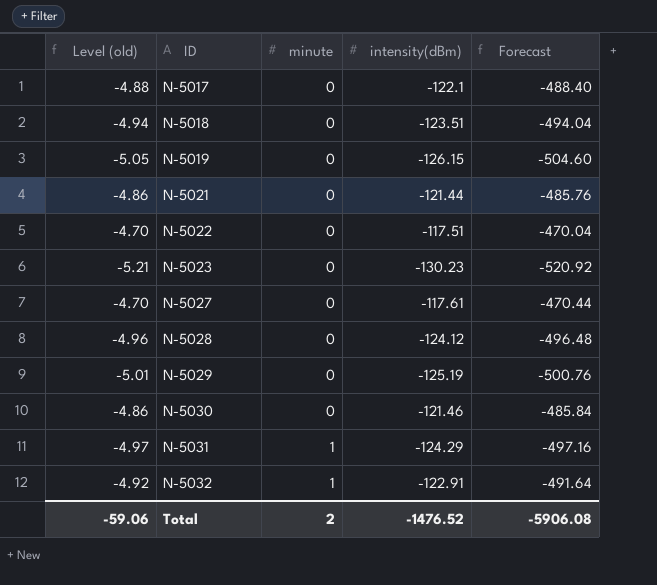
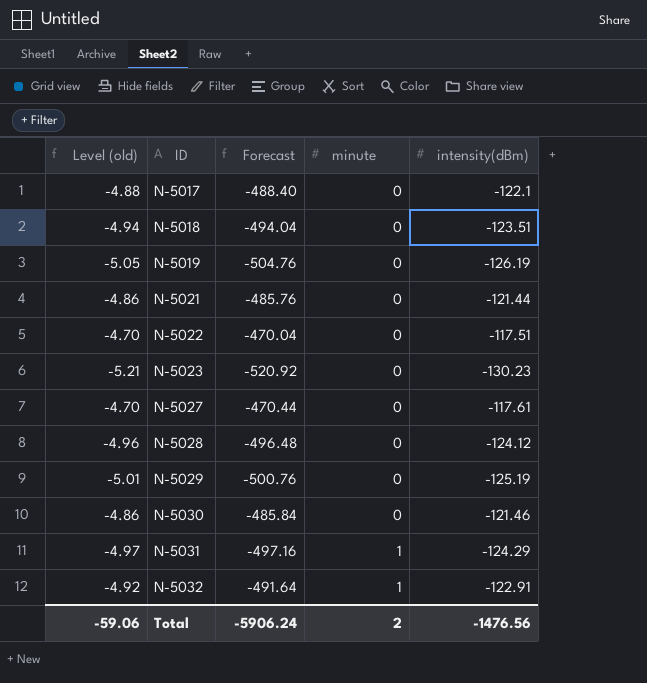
column Forecast | position: 5 -> 3
N-5019 | Forecast: -504.60 -> -504.76
N-5019 | intensity(dBm): -126.15 -> -126.19
Total | Forecast: -5906.08 -> -5906.24
Total | intensity(dBm): -1476.52 -> -1476.56

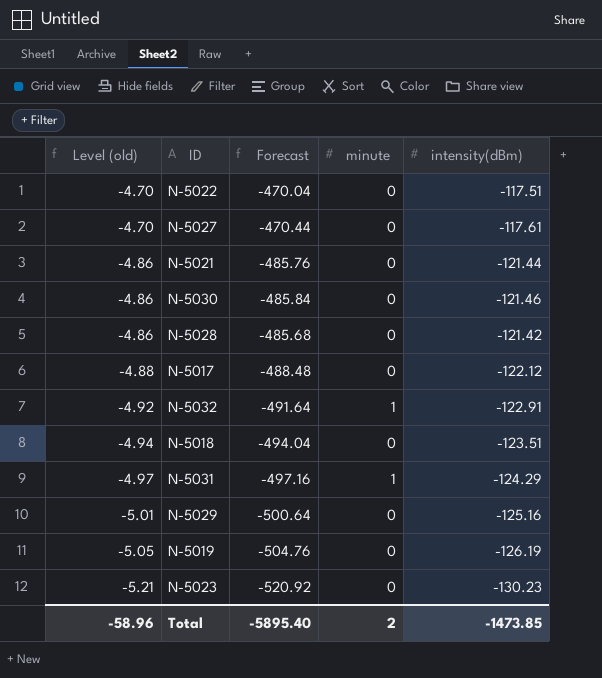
row order: ID ascending -> Level (old) descending
N-5028 | Level (old): -4.96 -> -4.86
N-5028 | Forecast: -496.48 -> -485.68
N-5028 | intensity(dBm): -124.12 -> -121.42
N-5017 | Forecast: -488.40 -> -488.48
N-5017 | intensity(dBm): -122.1 -> -122.12
N-5029 | Forecast: -500.76 -> -500.64
N-5029 | intensity(dBm): -125.19 -> -125.16
Total | Level (old): -59.06 -> -58.96
Total | Forecast: -5906.24 -> -5895.40
Total | intensity(dBm): -1476.56 -> -1473.85

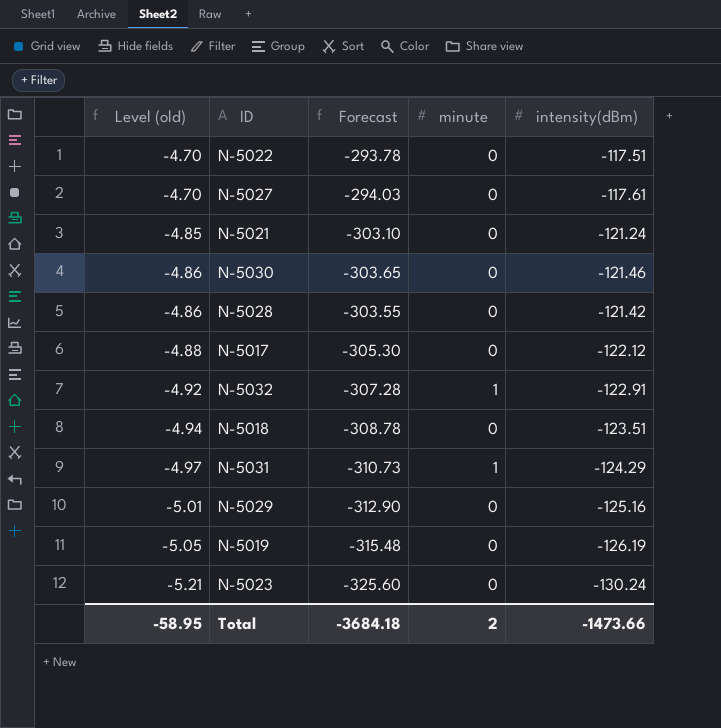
column Forecast | formula: [intensity(dBm)] * 4 -> [intensity(dBm)] * 2.5
N-5021 | Level (old): -4.86 -> -4.85
N-5021 | intensity(dBm): -121.44 -> -121.24
N-5023 | intensity(dBm): -130.23 -> -130.24
Total | Level (old): -58.96 -> -58.95
Total | Forecast: -5895.40 -> -3684.18
Total | intensity(dBm): -1473.85 -> -1473.66

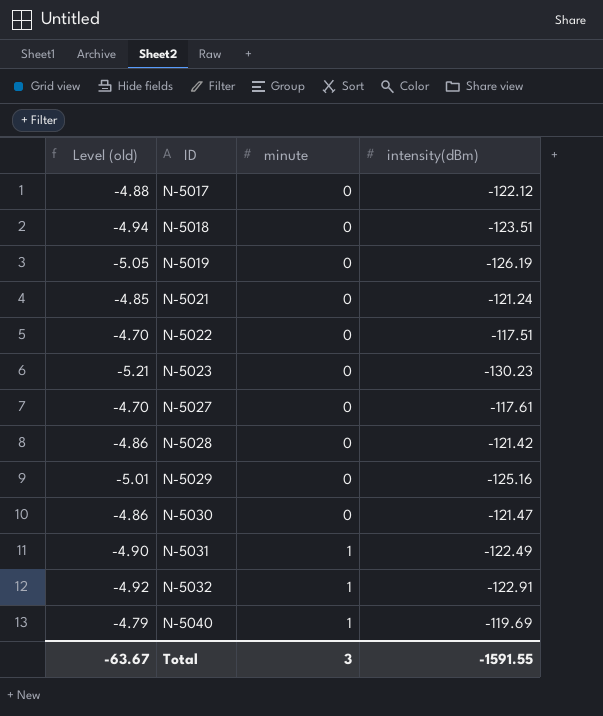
row order: Level (old) descending -> ID ascending
column Forecast | formula: [intensity(dBm)] * 2.5 -> none
N-5023 | intensity(dBm): -130.24 -> -130.23
N-5030 | intensity(dBm): -121.46 -> -121.47
N-5031 | Level (old): -4.97 -> -4.90
N-5031 | intensity(dBm): -124.29 -> -122.49
row N-5040: none -> -4.79 | 1 | -119.69
Total | Level (old): -58.95 -> -63.67
Total | minute: 2 -> 3
Total | intensity(dBm): -1473.66 -> -1591.55

